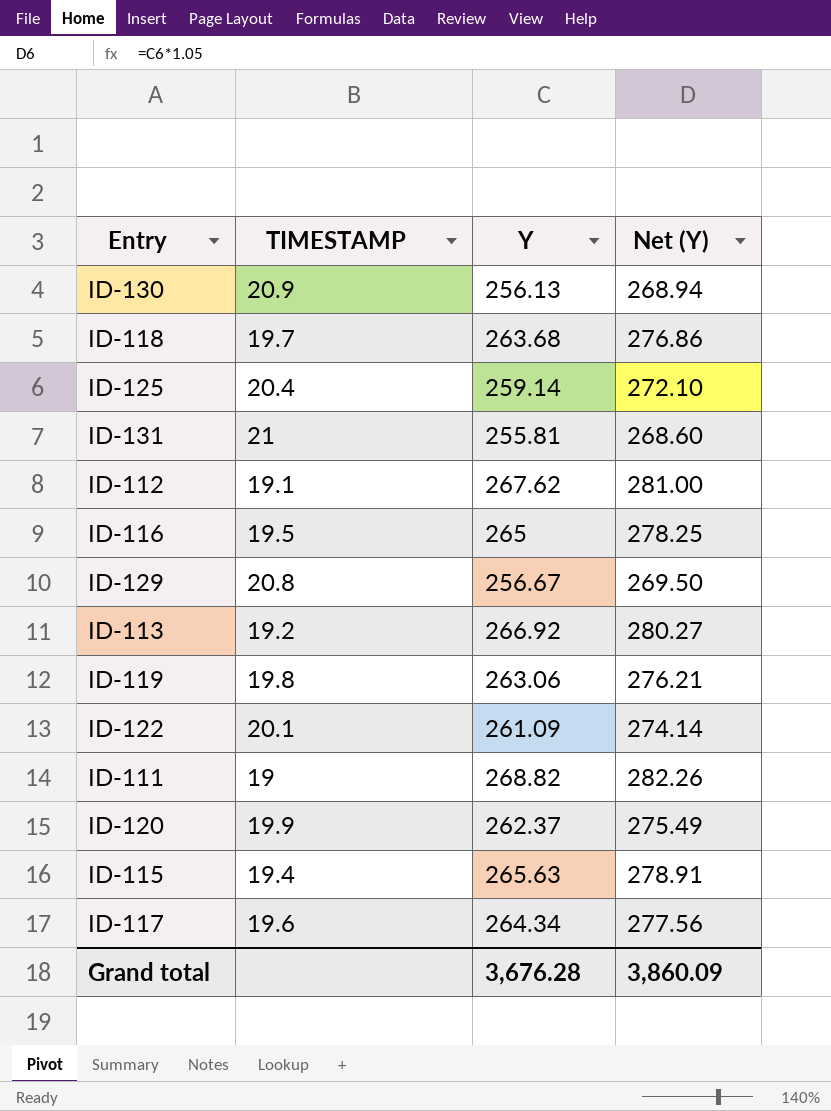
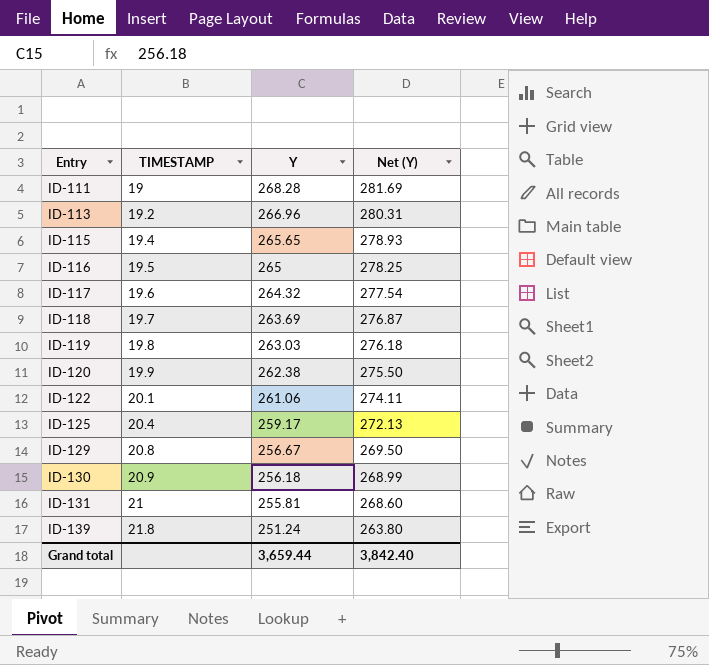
row order: none -> Entry ascending
row ID-112: 19.1 | 267.62 | 281.00 -> none
ID-111 | Y: 268.82 -> 268.28
ID-111 | Net (Y): 282.26 -> 281.69
ID-113 | Y: 266.92 -> 266.96
ID-113 | Net (Y): 280.27 -> 280.31
ID-115 | Y: 265.63 -> 265.65
ID-115 | Net (Y): 278.91 -> 278.93
ID-117 | Y: 264.34 -> 264.32
ID-117 | Net (Y): 277.56 -> 277.54
ID-118 | Y: 263.68 -> 263.69
ID-118 | Net (Y): 276.86 -> 276.87
ID-119 | Y: 263.06 -> 263.03
ID-119 | Net (Y): 276.21 -> 276.18
ID-120 | Y: 262.37 -> 262.38
ID-120 | Net (Y): 275.49 -> 275.50
ID-122 | Y: 261.09 -> 261.06
ID-122 | Net (Y): 274.14 -> 274.11
ID-125 | Y: 259.14 -> 259.17
ID-125 | Net (Y): 272.10 -> 272.13
ID-130 | Y: 256.13 -> 256.18
ID-130 | Net (Y): 268.94 -> 268.99
row ID-139: none -> 21.8 | 251.24 | 263.80
Grand total | Y: 3,676.28 -> 3,659.44
Grand total | Net (Y): 3,860.09 -> 3,842.40

